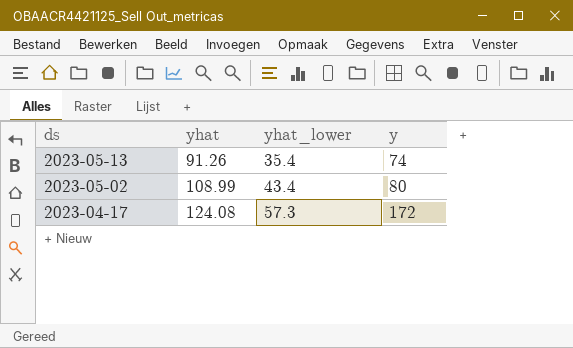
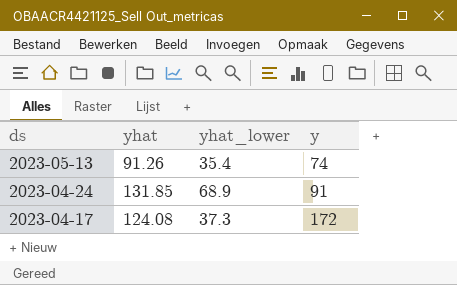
row 2023-05-02: 108.99 | 43.4 | 80 -> none
row 2023-04-24: none -> 131.85 | 68.9 | 91
2023-04-17 | yhat_lower: 57.3 -> 37.3

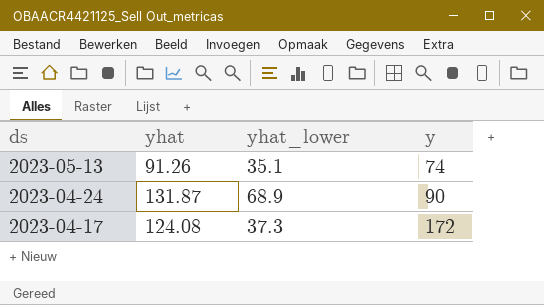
2023-05-13 | yhat_lower: 35.4 -> 35.1
2023-04-24 | yhat: 131.85 -> 131.87
2023-04-24 | y: 91 -> 90

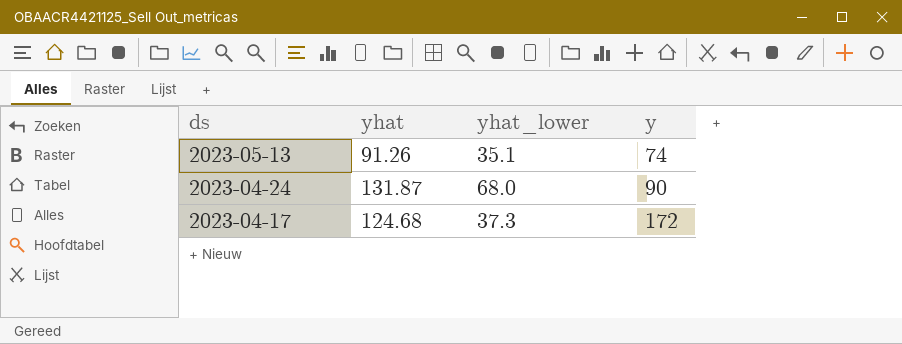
2023-04-24 | yhat_lower: 68.9 -> 68.0
2023-04-17 | yhat: 124.08 -> 124.68

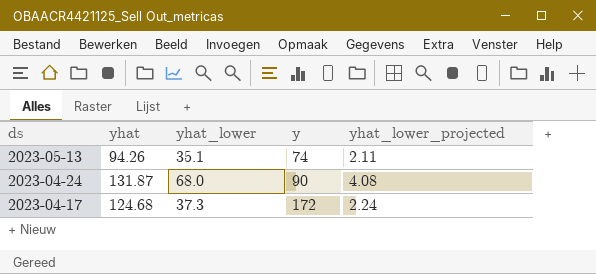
column yhat_lower_projected | formula: none -> [yhat_lower] * 0.06
2023-05-13 | yhat: 91.26 -> 94.26

